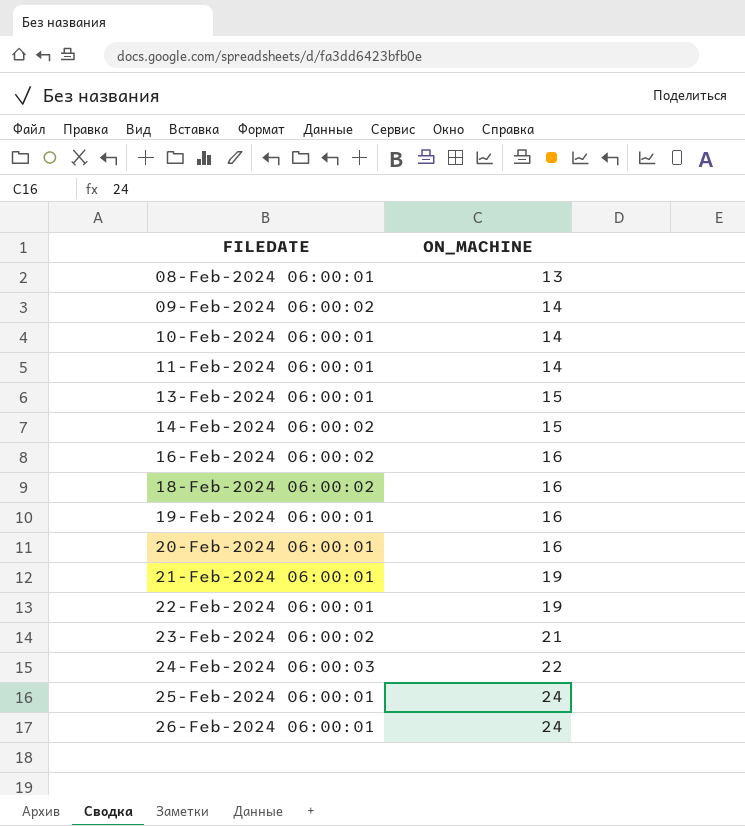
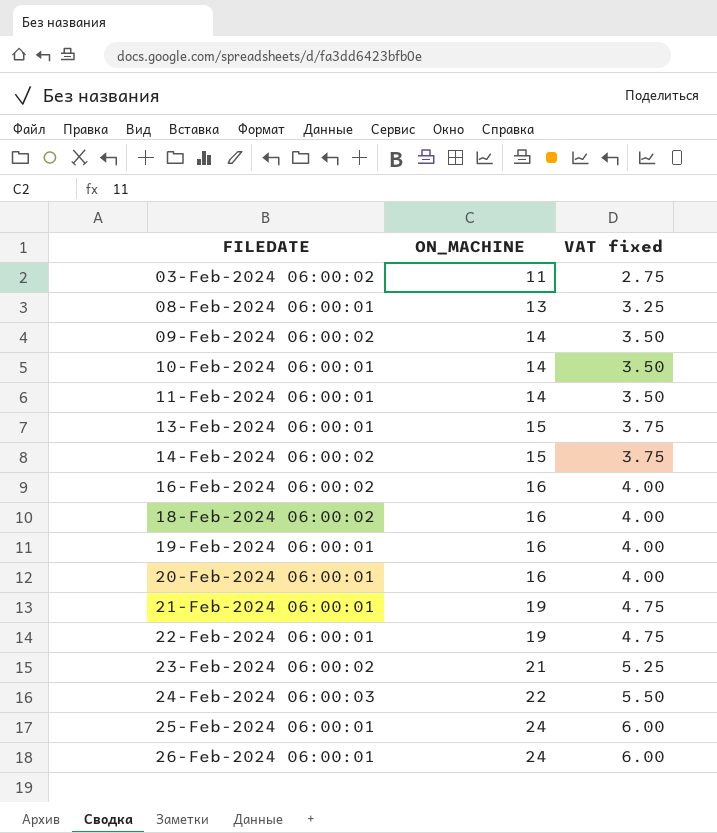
column VAT fixed | formula: none -> [ON_MACHINE] * 0.25
row 03-Feb-2024 06:00:02: none -> 11 | 2.75

